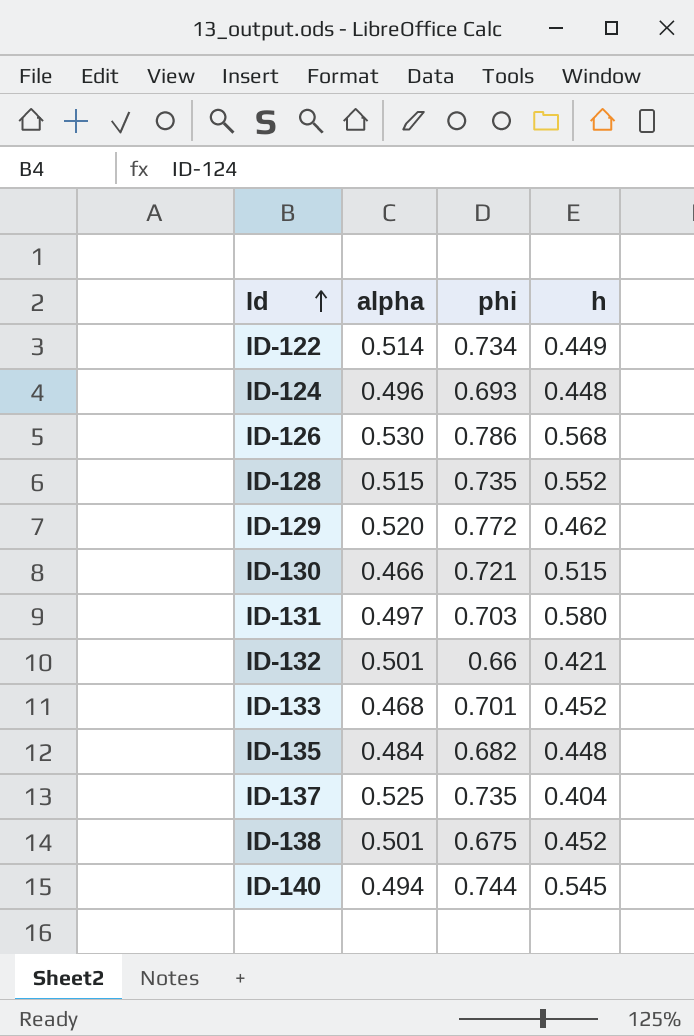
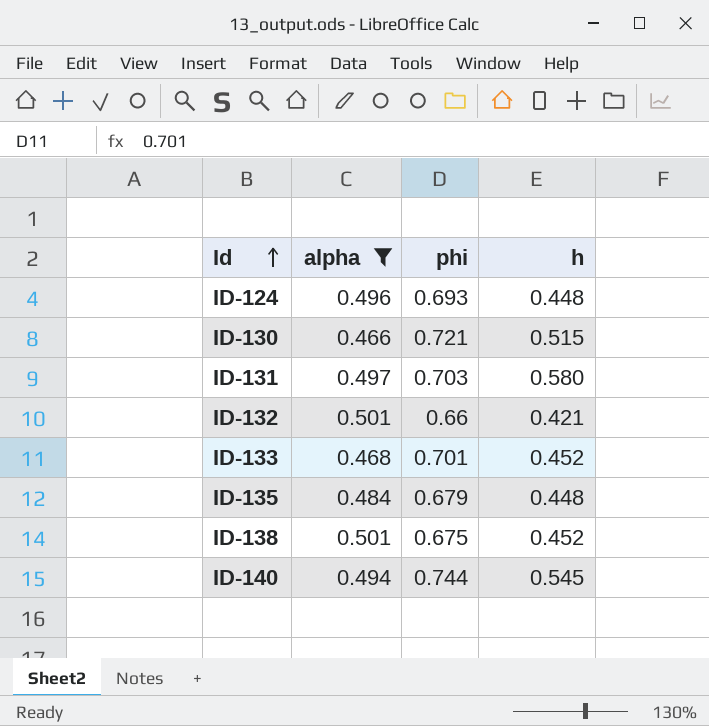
filter: none -> alpha <= 0.501
ID-135 | phi: 0.682 -> 0.679

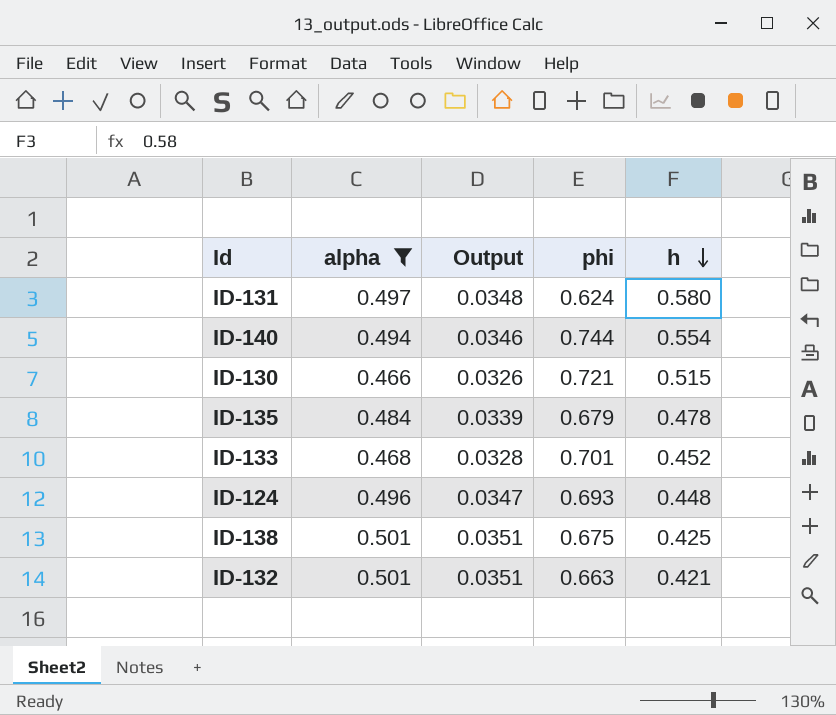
row order: Id ascending -> h descending
column Output | formula: none -> [alpha] * 0.07
ID-131 | phi: 0.703 -> 0.624
ID-140 | h: 0.545 -> 0.554
ID-135 | h: 0.448 -> 0.478
ID-138 | h: 0.452 -> 0.425
ID-132 | phi: 0.66 -> 0.663

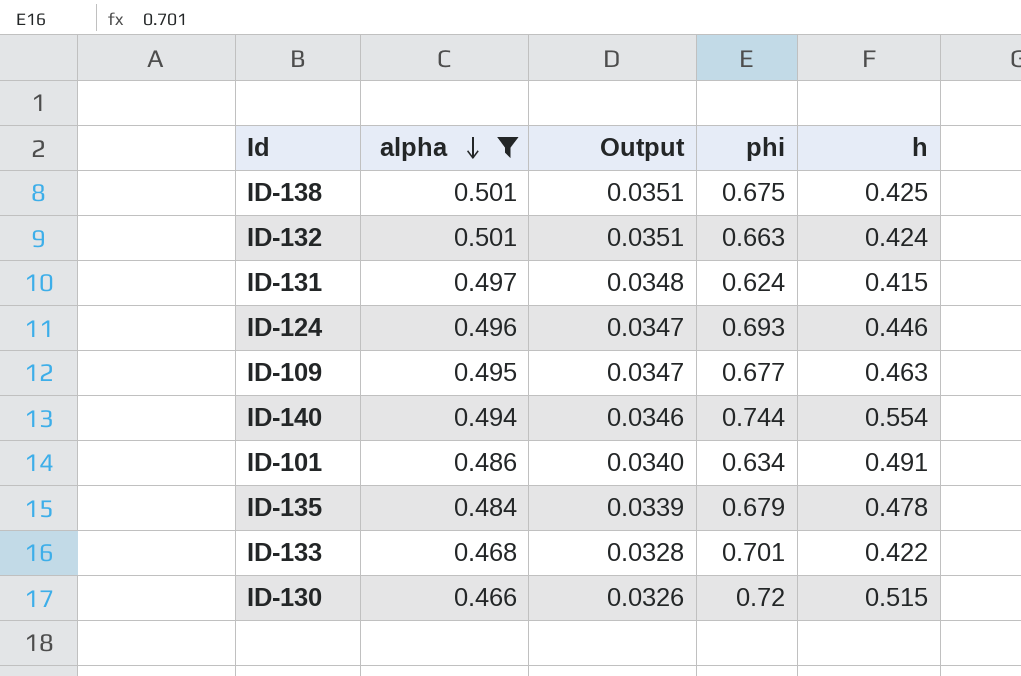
row order: h descending -> alpha descending
ID-132 | h: 0.421 -> 0.424
ID-131 | h: 0.580 -> 0.415
ID-124 | h: 0.448 -> 0.446
row ID-109: none -> 0.495 | 0.0347 | 0.677 | 0.463
row ID-101: none -> 0.486 | 0.0340 | 0.634 | 0.491
ID-133 | h: 0.452 -> 0.422
ID-130 | phi: 0.721 -> 0.72

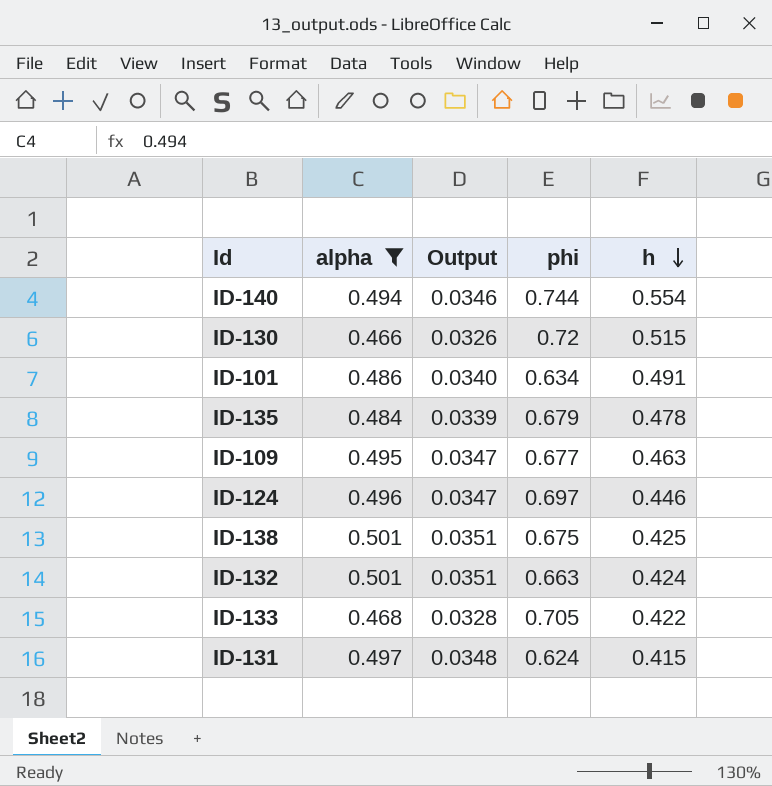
row order: alpha descending -> h descending
ID-124 | phi: 0.693 -> 0.697
ID-133 | phi: 0.701 -> 0.705

